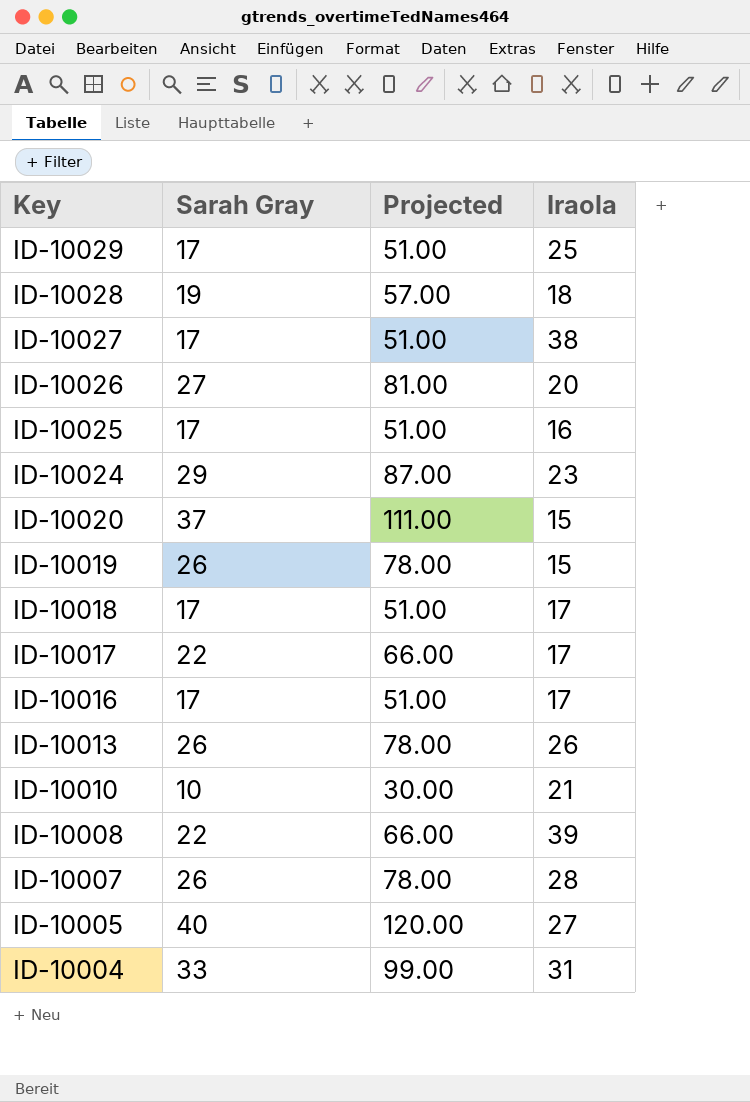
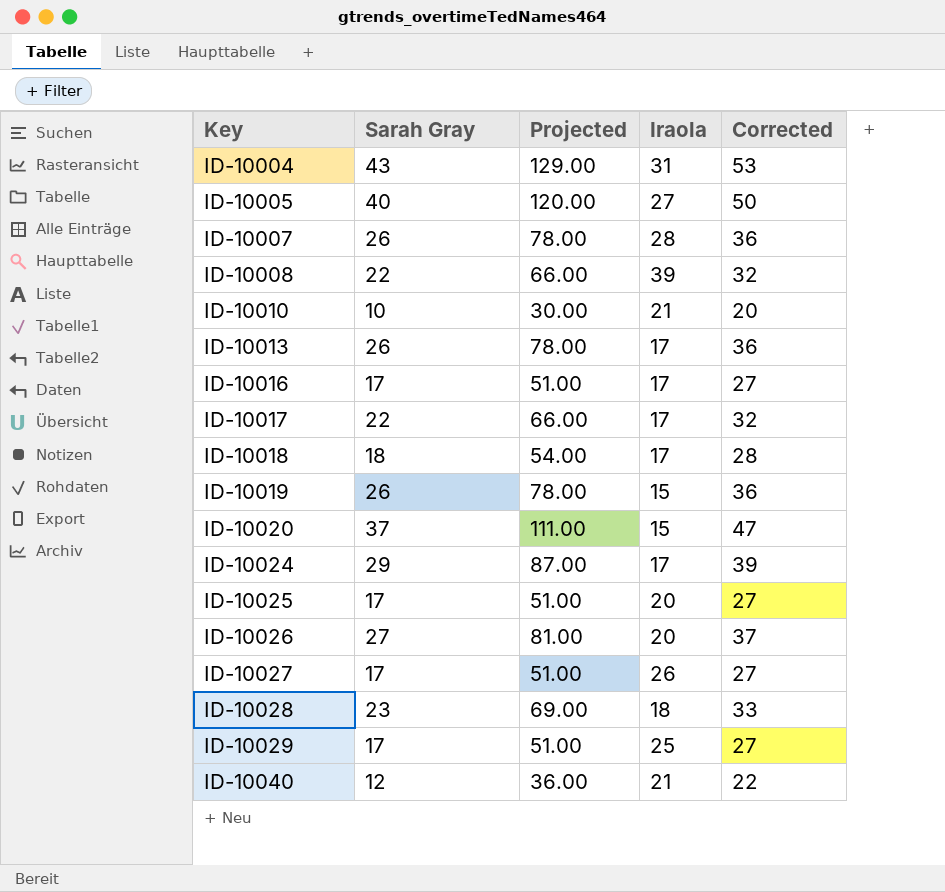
row order: Key descending -> Key ascending
column Corrected | formula: none -> [Sarah Gray] + 10
ID-10004 | Sarah Gray: 33 -> 43
ID-10004 | Projected: 99.00 -> 129.00
ID-10013 | Iraola: 26 -> 17
ID-10018 | Sarah Gray: 17 -> 18
ID-10018 | Projected: 51.00 -> 54.00
ID-10024 | Iraola: 23 -> 17
ID-10025 | Iraola: 16 -> 20
ID-10027 | Iraola: 38 -> 26
ID-10028 | Sarah Gray: 19 -> 23
ID-10028 | Projected: 57.00 -> 69.00
row ID-10040: none -> 12 | 36.00 | 21 | 22

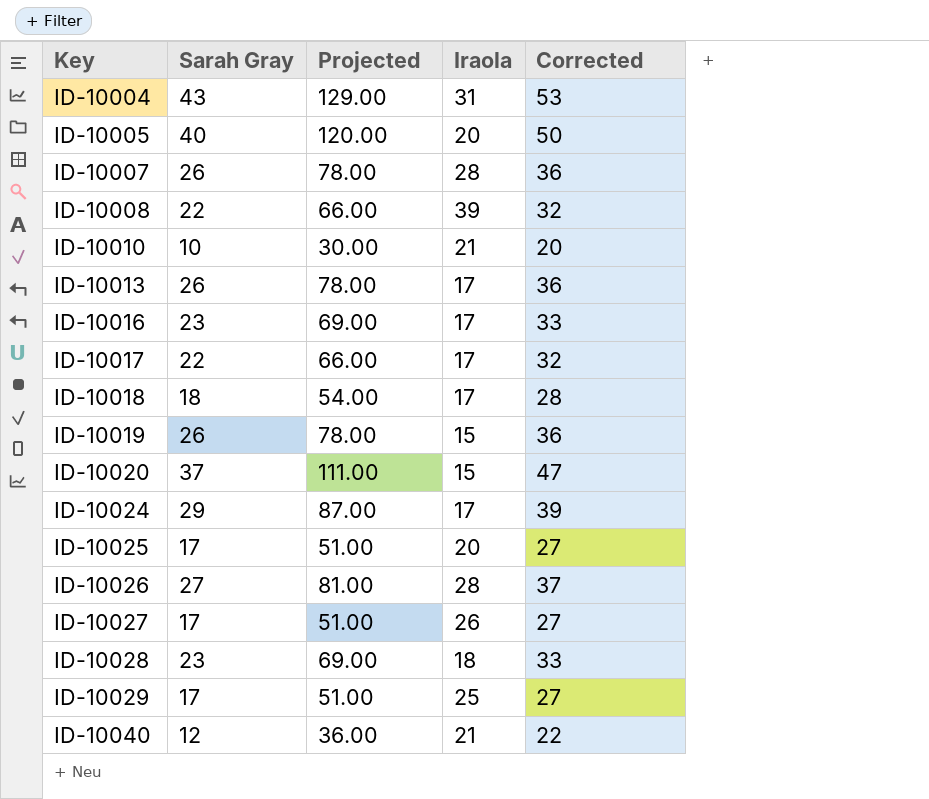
ID-10005 | Iraola: 27 -> 20
ID-10016 | Sarah Gray: 17 -> 23
ID-10016 | Projected: 51.00 -> 69.00
ID-10016 | Corrected: 27 -> 33
ID-10026 | Iraola: 20 -> 28

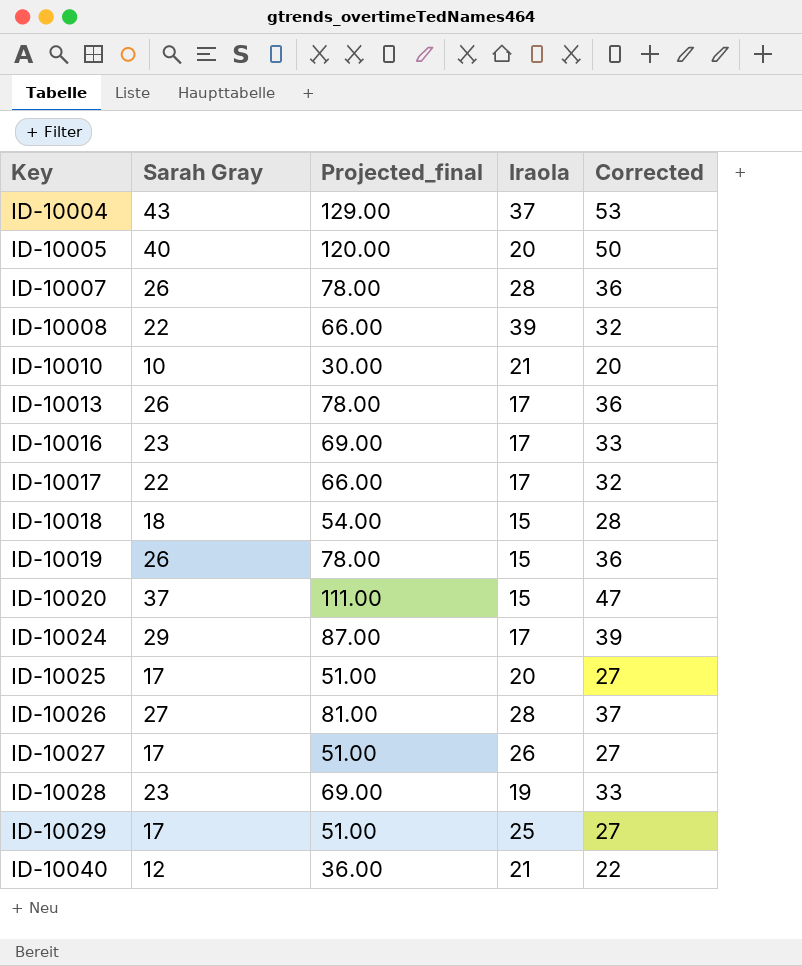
column name: Projected -> Projected_final
ID-10004 | Iraola: 31 -> 37
ID-10018 | Iraola: 17 -> 15
ID-10028 | Iraola: 18 -> 19

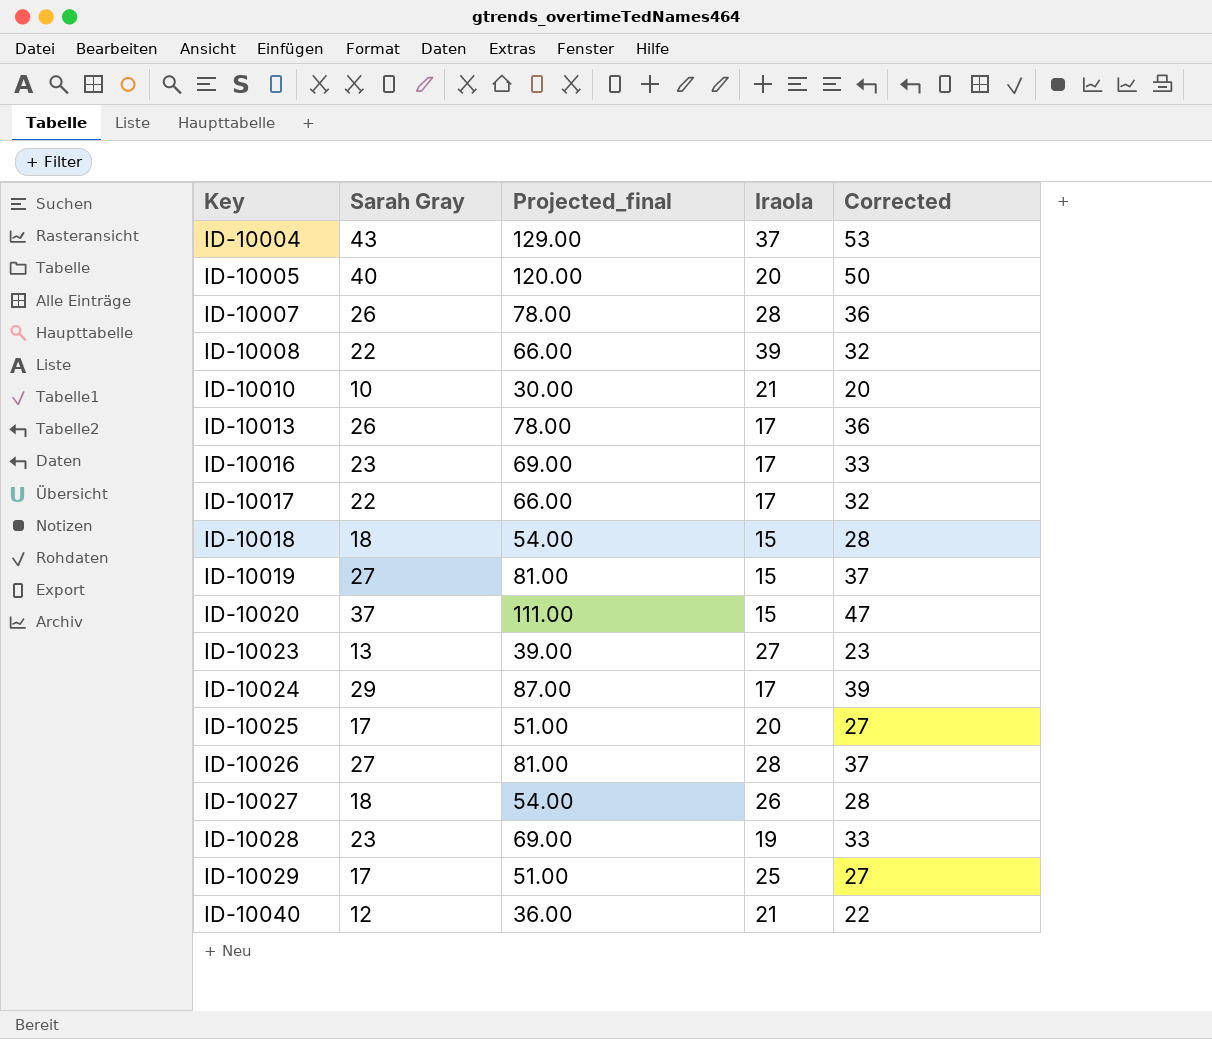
ID-10019 | Sarah Gray: 26 -> 27
ID-10019 | Projected_final: 78.00 -> 81.00
ID-10019 | Corrected: 36 -> 37
row ID-10023: none -> 13 | 39.00 | 27 | 23
ID-10027 | Sarah Gray: 17 -> 18
ID-10027 | Projected_final: 51.00 -> 54.00
ID-10027 | Corrected: 27 -> 28

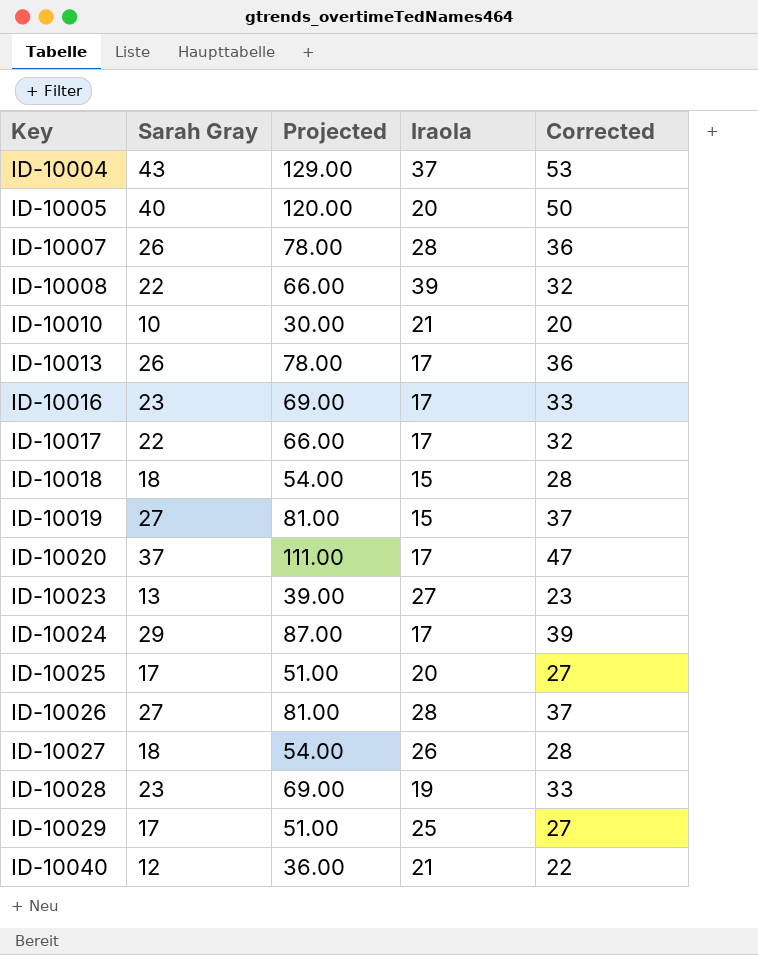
column name: Projected_final -> Projected
ID-10020 | Iraola: 15 -> 17

